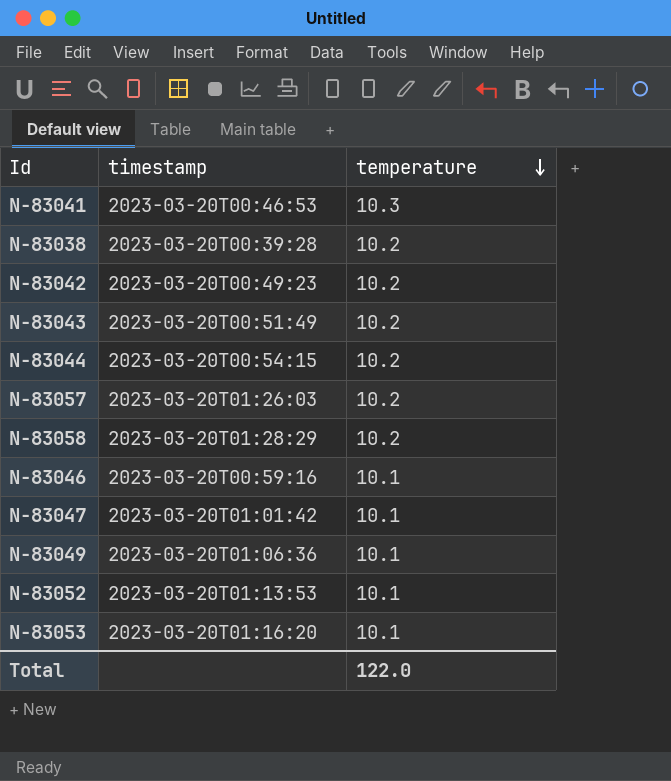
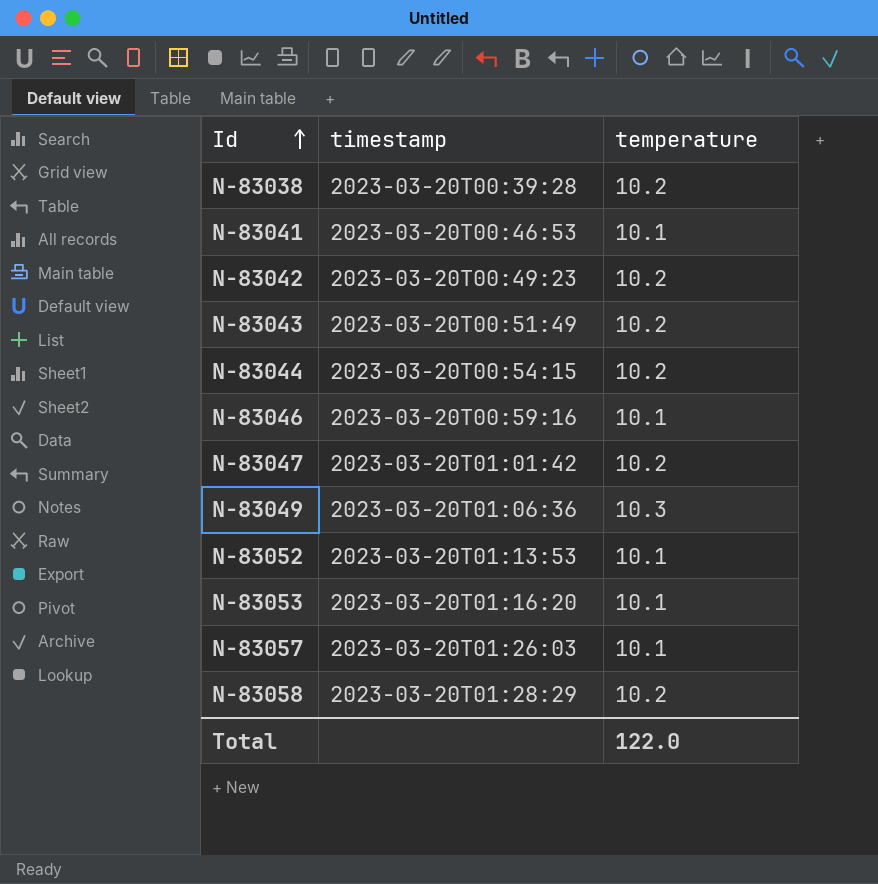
row order: temperature descending -> Id ascending
N-83041 | temperature: 10.3 -> 10.1
N-83047 | temperature: 10.1 -> 10.2
N-83049 | temperature: 10.1 -> 10.3
N-83057 | temperature: 10.2 -> 10.1

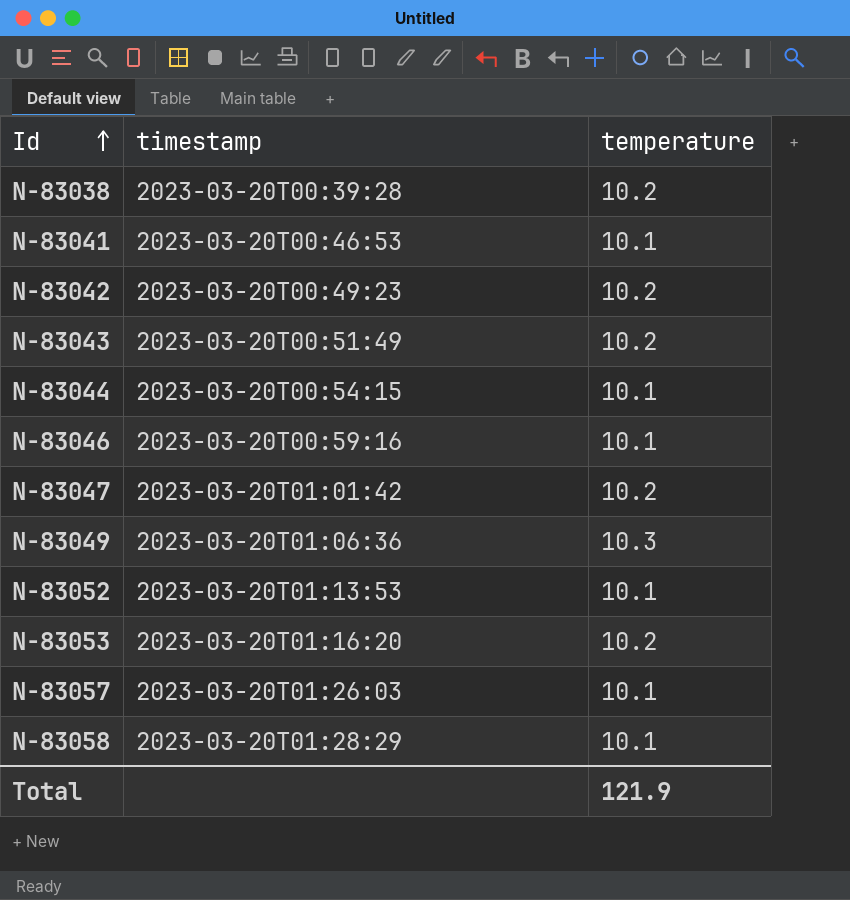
N-83044 | temperature: 10.2 -> 10.1
N-83053 | temperature: 10.1 -> 10.2
N-83058 | temperature: 10.2 -> 10.1
Total | temperature: 122.0 -> 121.9

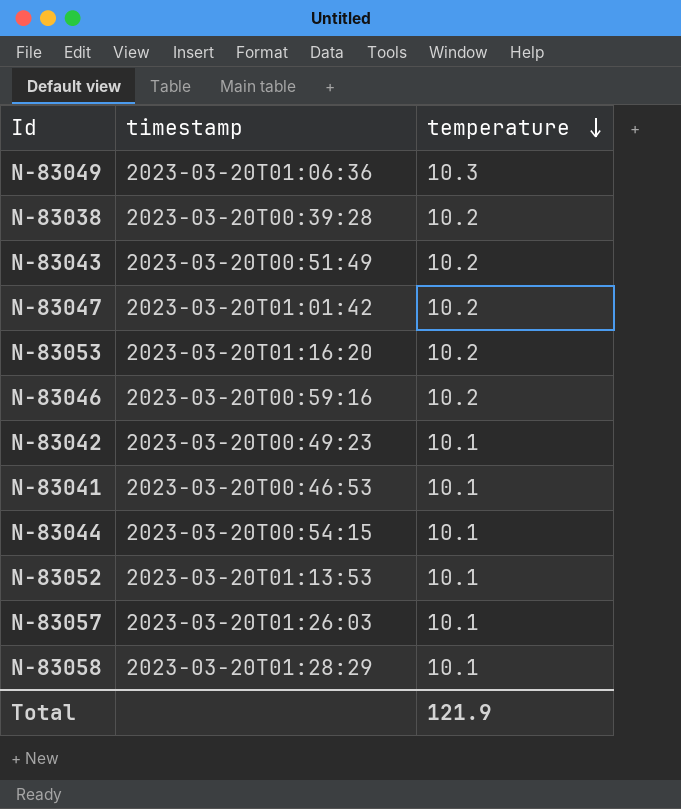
row order: Id ascending -> temperature descending
N-83046 | temperature: 10.1 -> 10.2
N-83042 | temperature: 10.2 -> 10.1

